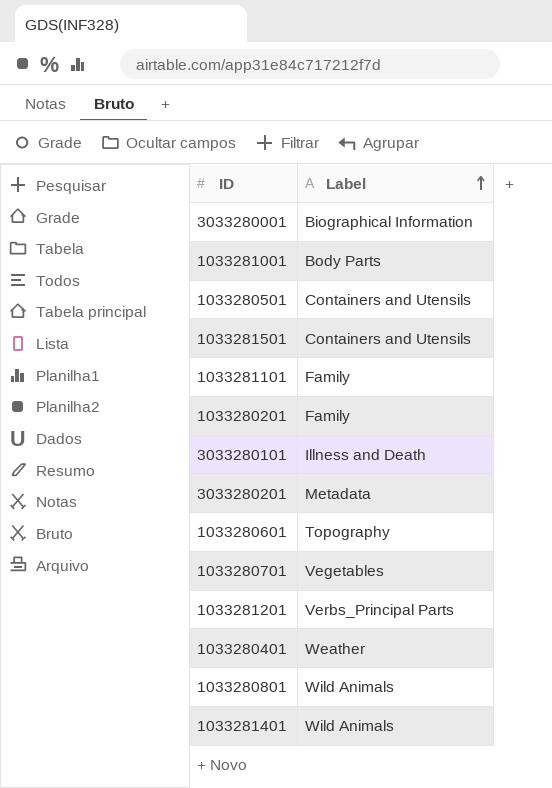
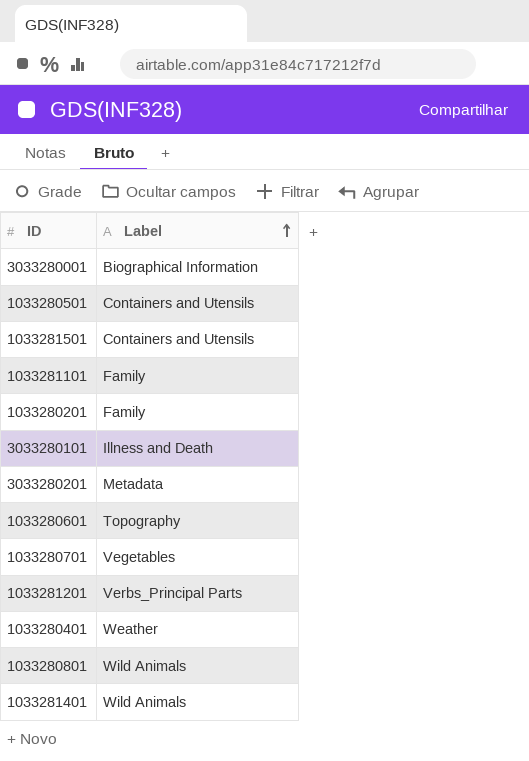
row 1033281001: Body Parts -> none

